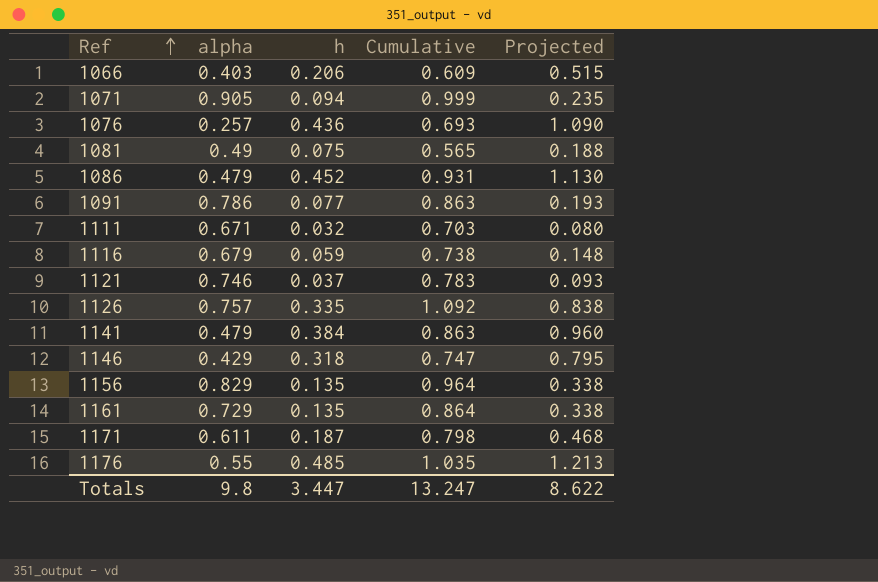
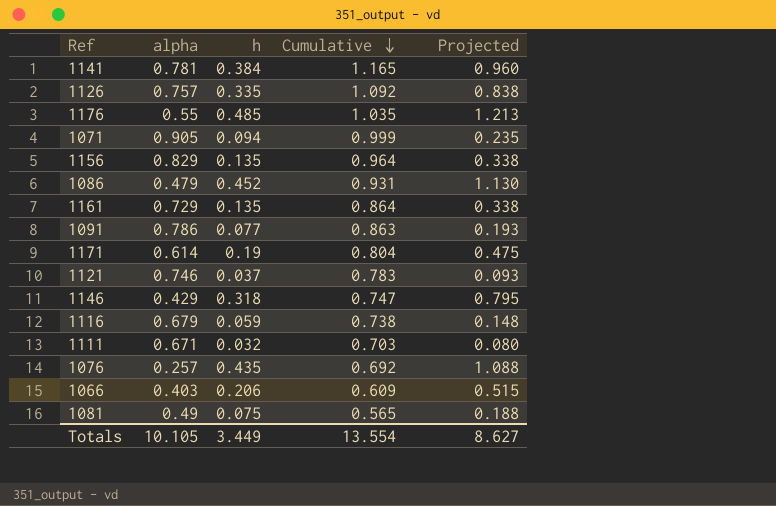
row order: Ref ascending -> Cumulative descending
1141 | alpha: 0.479 -> 0.781
1141 | Cumulative: 0.863 -> 1.165
1171 | alpha: 0.611 -> 0.614
1171 | h: 0.187 -> 0.19
1171 | Cumulative: 0.798 -> 0.804
1171 | Projected: 0.468 -> 0.475
1076 | h: 0.436 -> 0.435
1076 | Cumulative: 0.693 -> 0.692
1076 | Projected: 1.090 -> 1.088
Totals | alpha: 9.8 -> 10.105
Totals | h: 3.447 -> 3.449
Totals | Cumulative: 13.247 -> 13.554
Totals | Projected: 8.622 -> 8.627

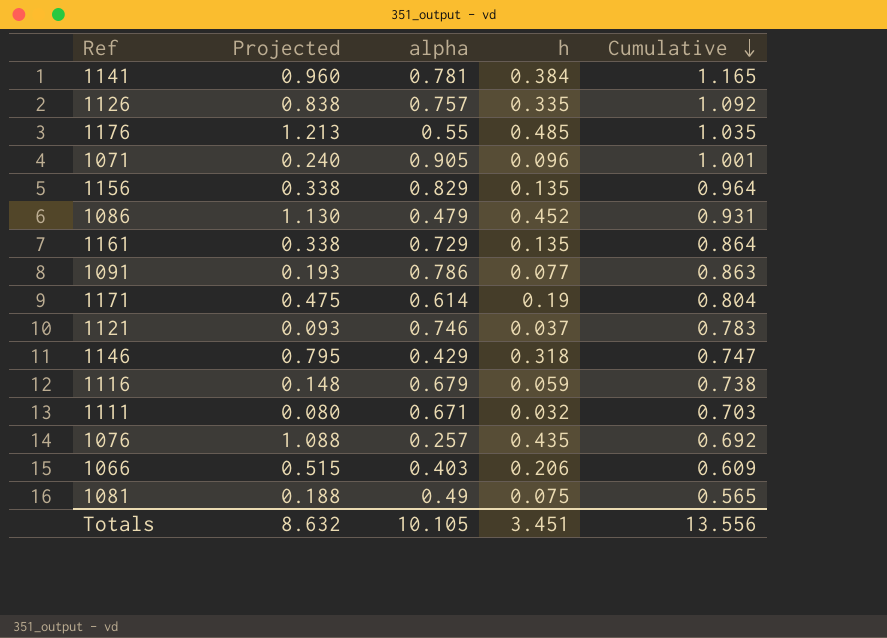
column Projected | position: 5 -> 2
1071 | Projected: 0.235 -> 0.240
1071 | h: 0.094 -> 0.096
1071 | Cumulative: 0.999 -> 1.001
Totals | Projected: 8.627 -> 8.632
Totals | h: 3.449 -> 3.451
Totals | Cumulative: 13.554 -> 13.556

